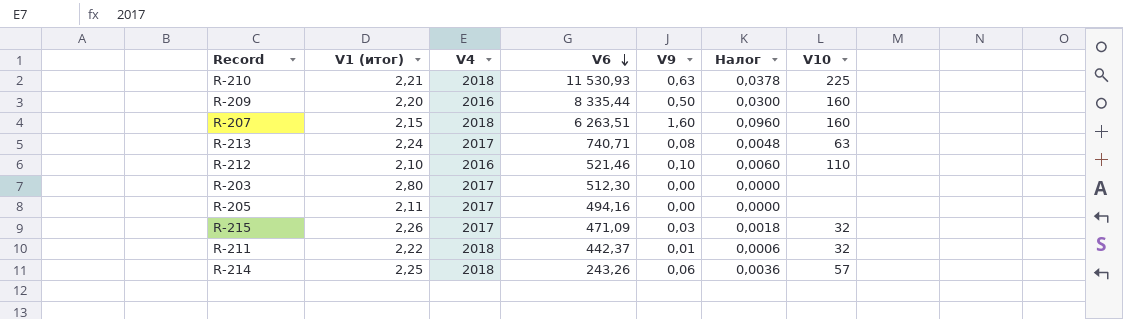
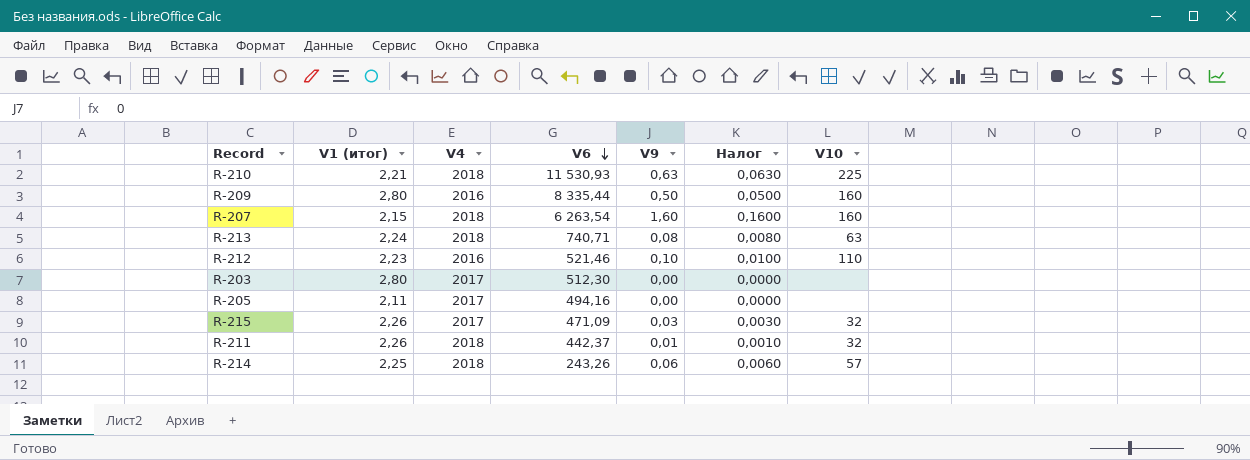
column Налог | formula: [V9] * 0,06 -> [V9] * 0,1
R-209 | V1 (итог): 2,20 -> 2,80
R-207 | V6: 6 263,51 -> 6 263,54
R-213 | V4: 2017 -> 2018
R-212 | V1 (итог): 2,10 -> 2,23
R-211 | V1 (итог): 2,22 -> 2,26

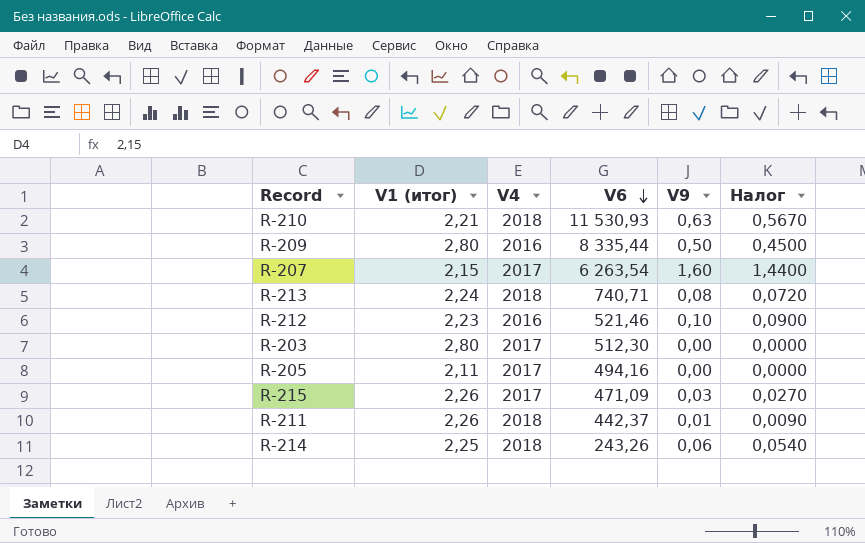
column V10 | position: 7 -> none
column Налог | formula: [V9] * 0,1 -> [V9] * 0,9
R-207 | V4: 2018 -> 2017

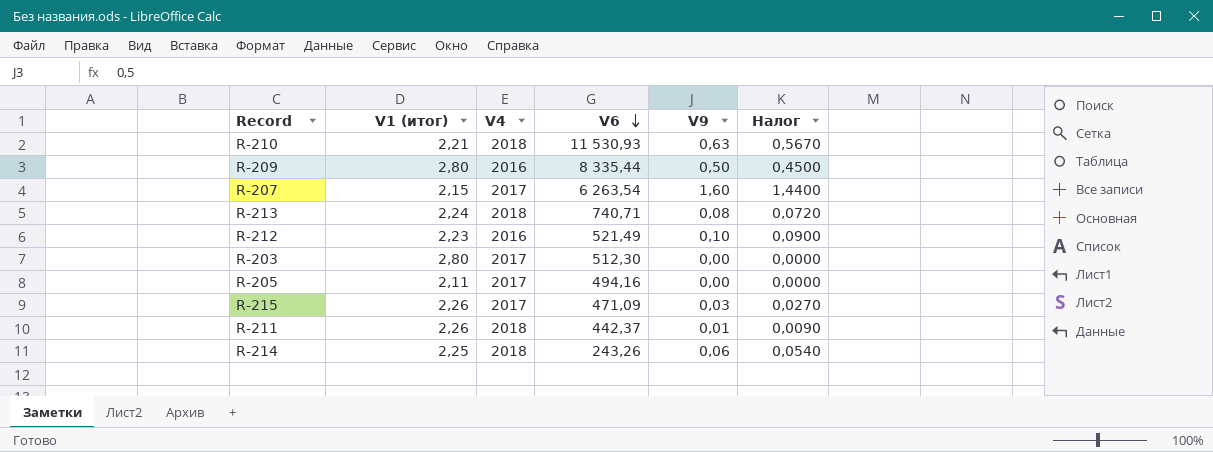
R-212 | V6: 521,46 -> 521,49

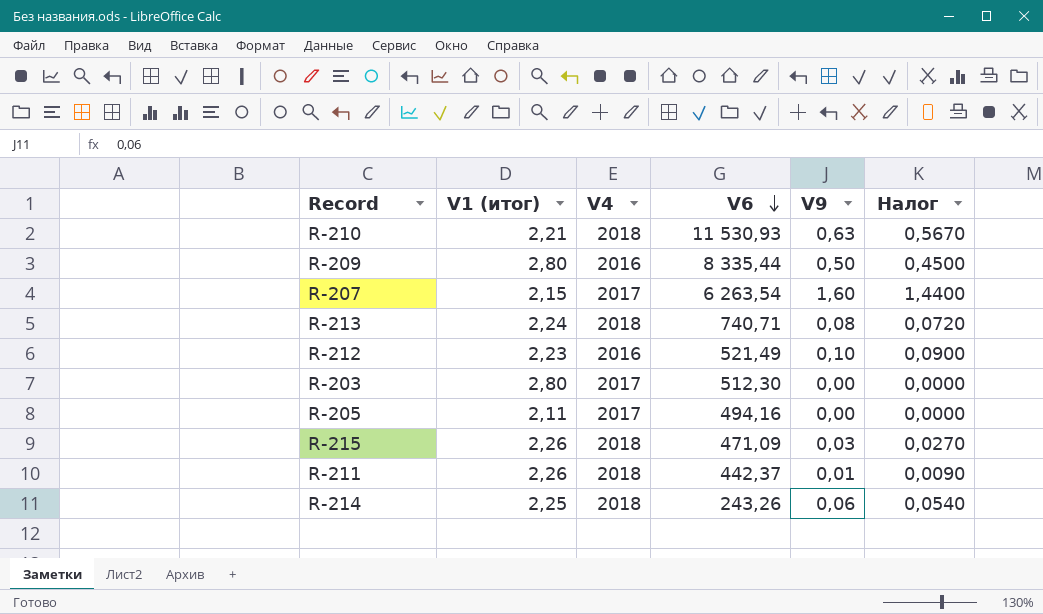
R-215 | V4: 2017 -> 2018

